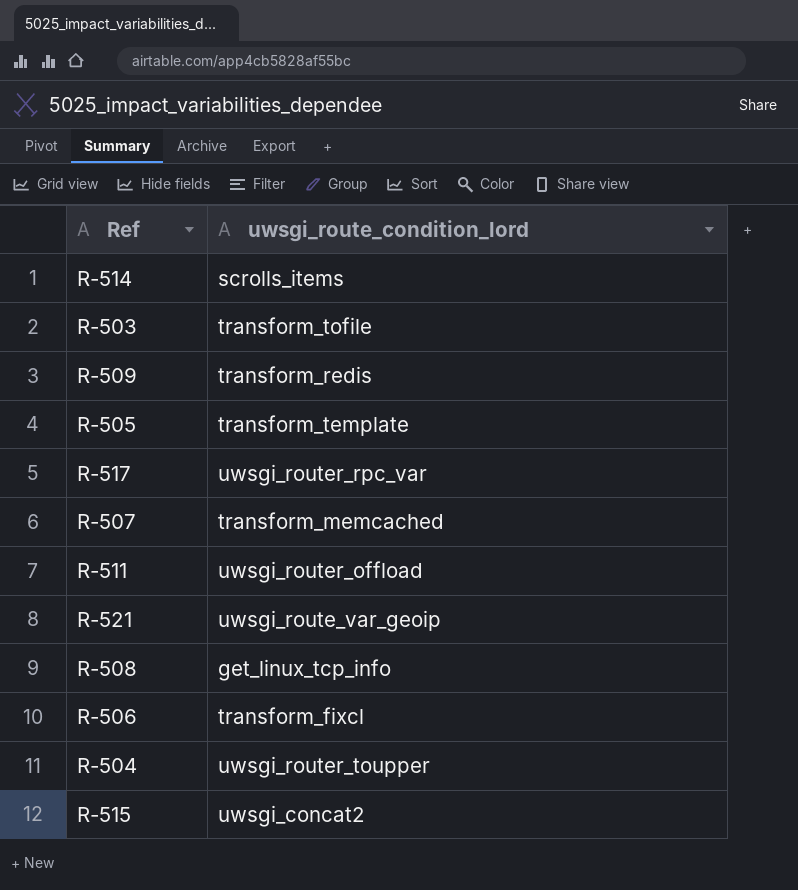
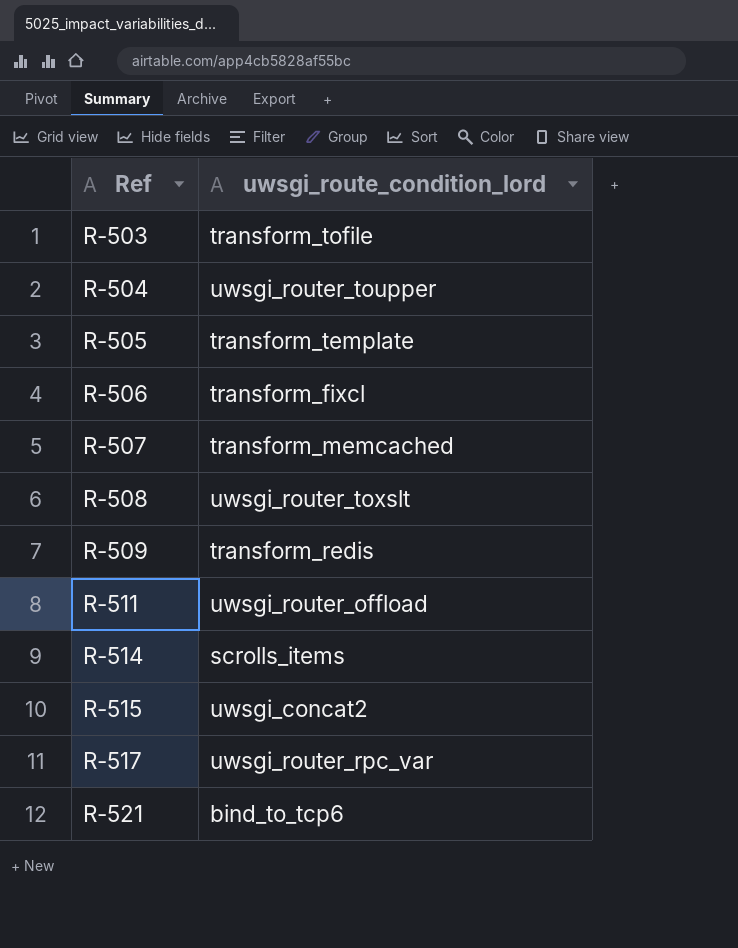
row order: none -> Ref ascending
R-508 | uwsgi_route_condition_lord: get_linux_tcp_info -> uwsgi_router_toxslt
R-521 | uwsgi_route_condition_lord: uwsgi_route_var_geoip -> bind_to_tcp6

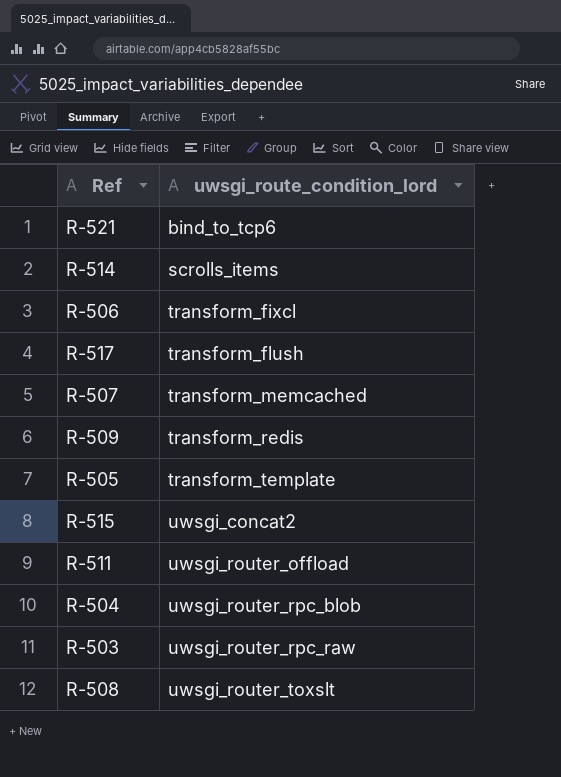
row order: Ref ascending -> uwsgi_route_condition_lord ascending
R-517 | uwsgi_route_condition_lord: uwsgi_router_rpc_var -> transform_flush
R-504 | uwsgi_route_condition_lord: uwsgi_router_toupper -> uwsgi_router_rpc_blob
R-503 | uwsgi_route_condition_lord: transform_tofile -> uwsgi_router_rpc_raw

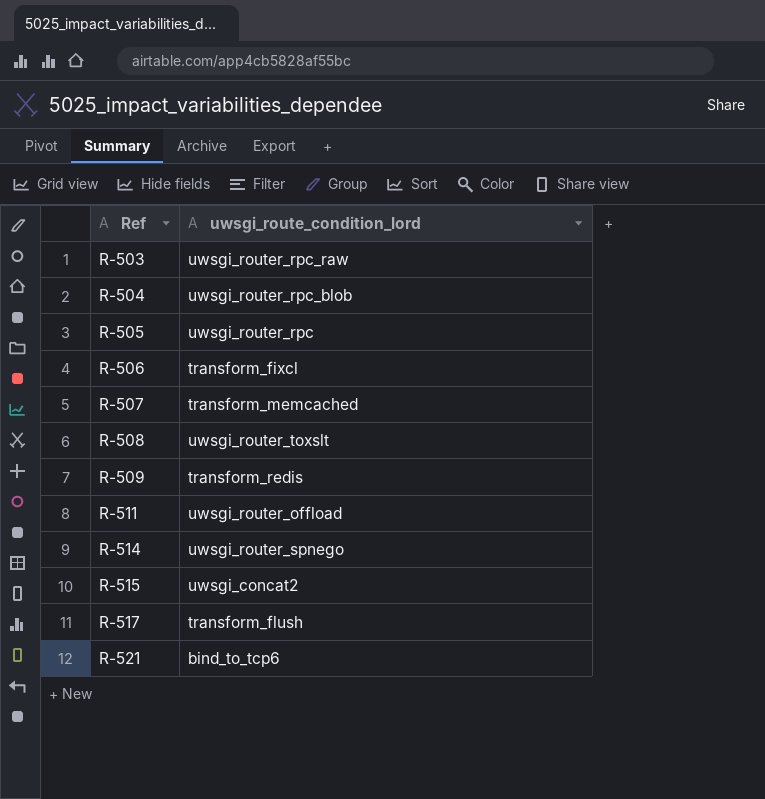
row order: uwsgi_route_condition_lord ascending -> Ref ascending
R-505 | uwsgi_route_condition_lord: transform_template -> uwsgi_router_rpc
R-514 | uwsgi_route_condition_lord: scrolls_items -> uwsgi_router_spnego

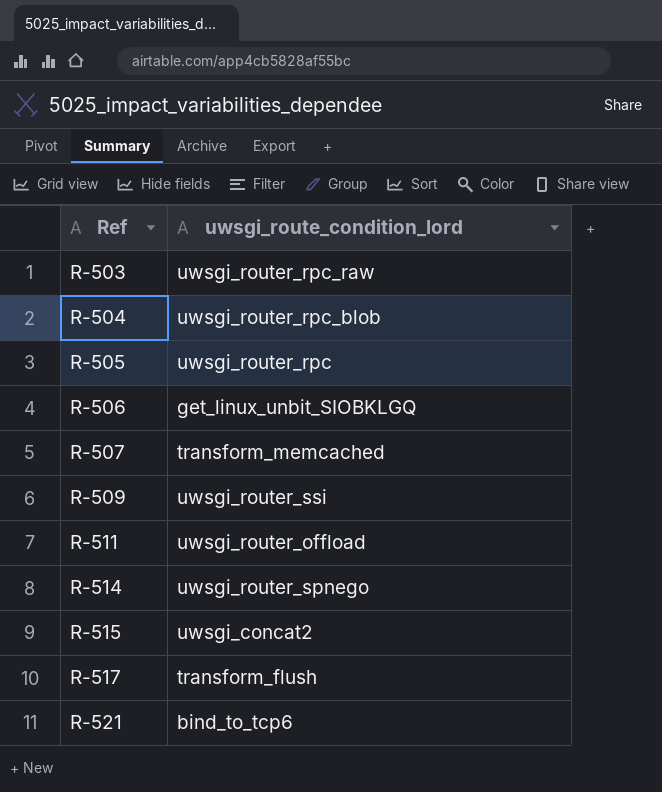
row R-508: uwsgi_router_toxslt -> none
R-506 | uwsgi_route_condition_lord: transform_fixcl -> get_linux_unbit_SIOBKLGQ
R-509 | uwsgi_route_condition_lord: transform_redis -> uwsgi_router_ssi

